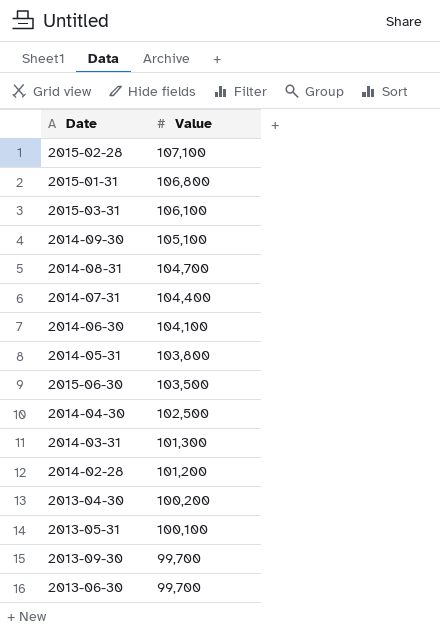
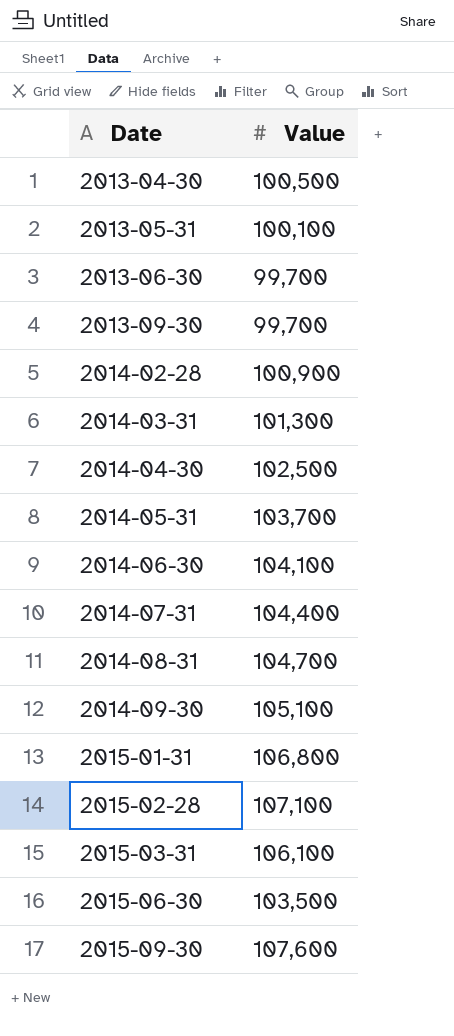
row order: Value descending -> Date ascending
2013-04-30 | Value: 100,200 -> 100,500
2014-02-28 | Value: 101,200 -> 100,900
2014-05-31 | Value: 103,800 -> 103,700
row 2015-09-30: none -> 107,600

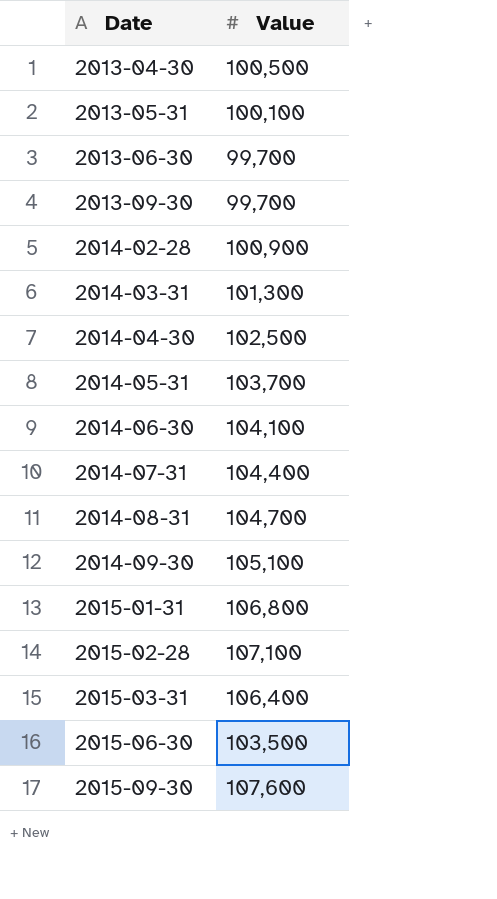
2015-03-31 | Value: 106,100 -> 106,400

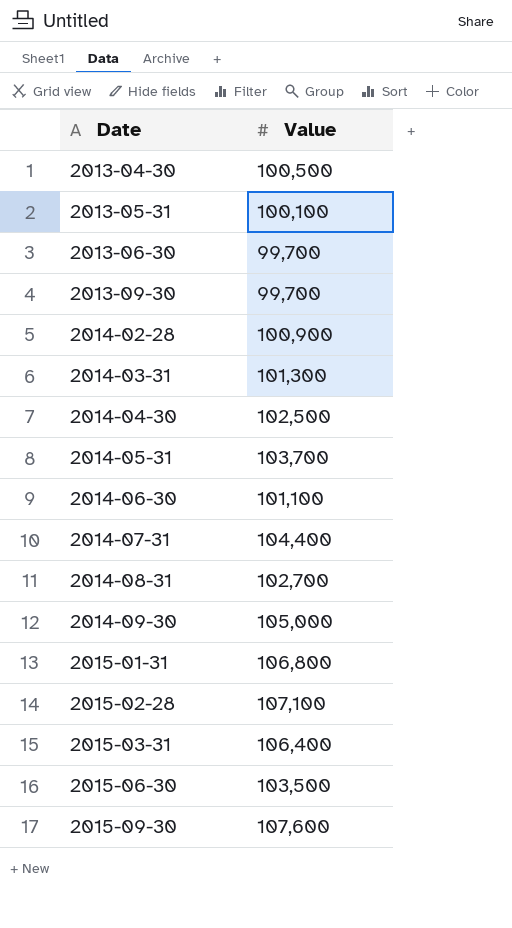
2014-06-30 | Value: 104,100 -> 101,100
2014-08-31 | Value: 104,700 -> 102,700
2014-09-30 | Value: 105,100 -> 105,000

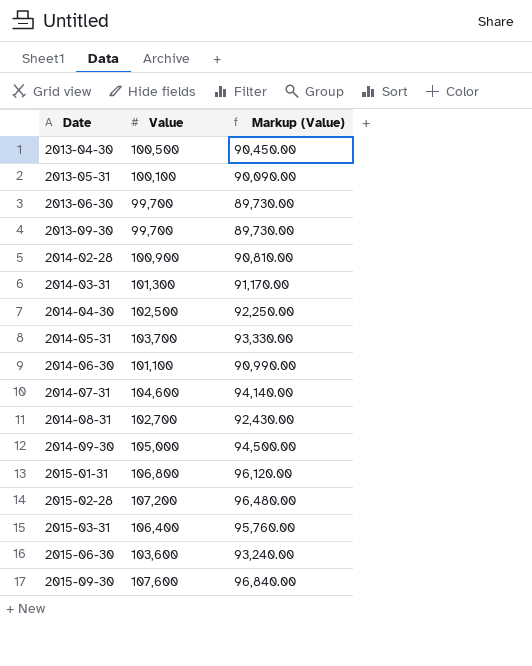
column Markup (Value) | formula: none -> [Value] * 0.9
2014-07-31 | Value: 104,400 -> 104,600
2015-02-28 | Value: 107,100 -> 107,200
2015-06-30 | Value: 103,500 -> 103,600

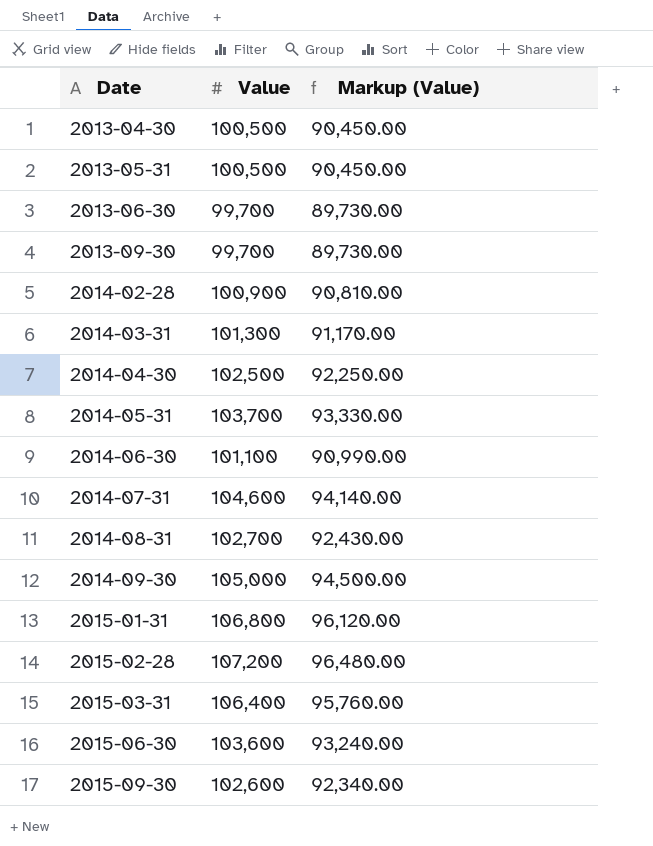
2013-05-31 | Value: 100,100 -> 100,500
2013-05-31 | Markup (Value): 90,090.00 -> 90,450.00
2015-09-30 | Value: 107,600 -> 102,600
2015-09-30 | Markup (Value): 96,840.00 -> 92,340.00

